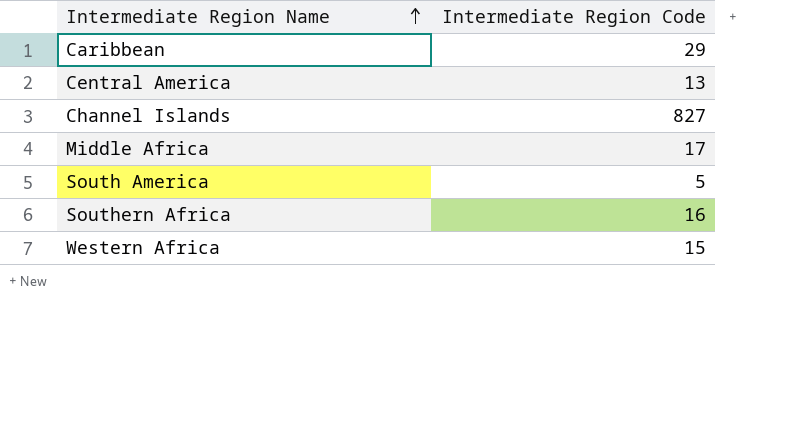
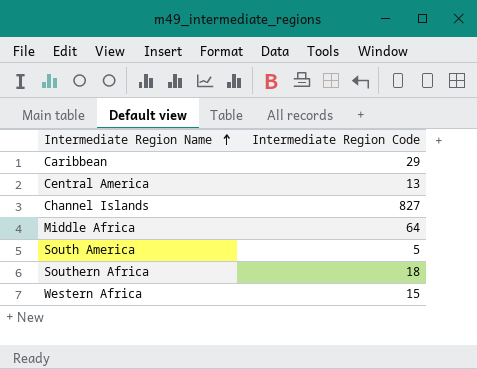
Middle Africa | Intermediate Region Code: 17 -> 64
Southern Africa | Intermediate Region Code: 16 -> 18

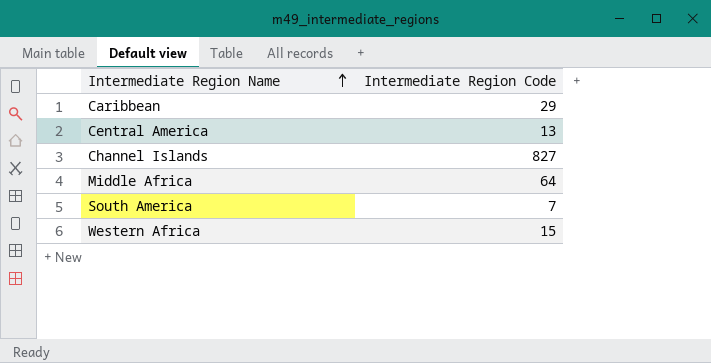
row Southern Africa: 18 -> none
South America | Intermediate Region Code: 5 -> 7

